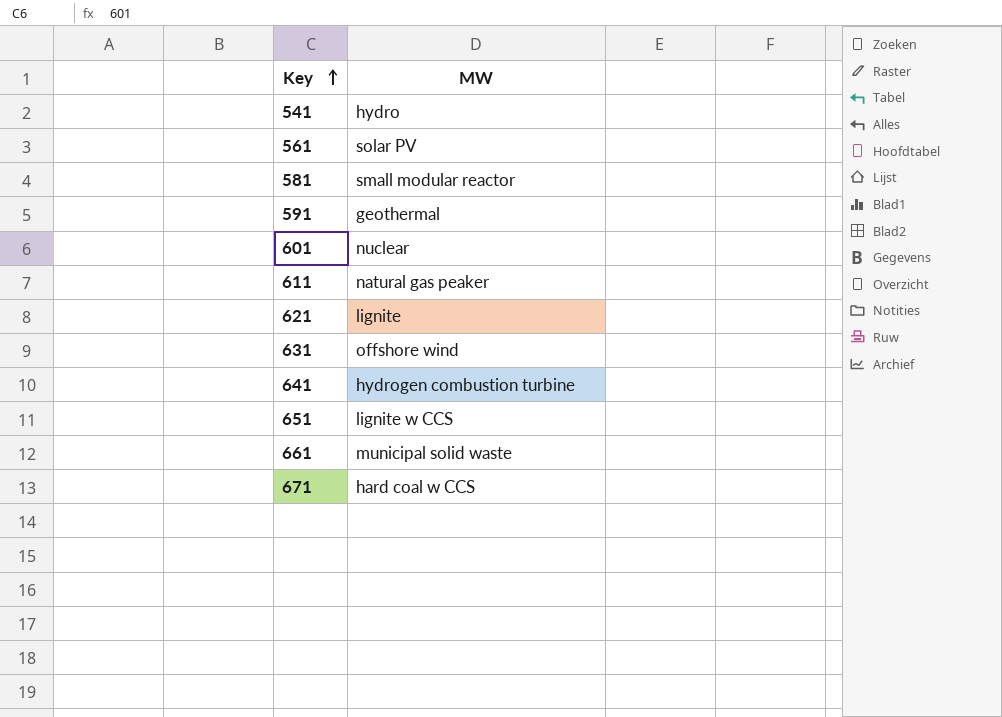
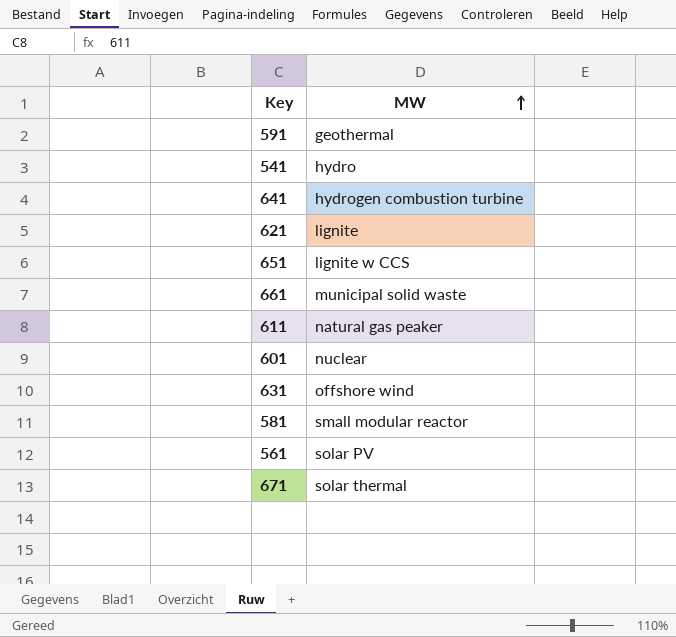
row order: Key ascending -> MW ascending
671 | MW: hard coal w CCS -> solar thermal

